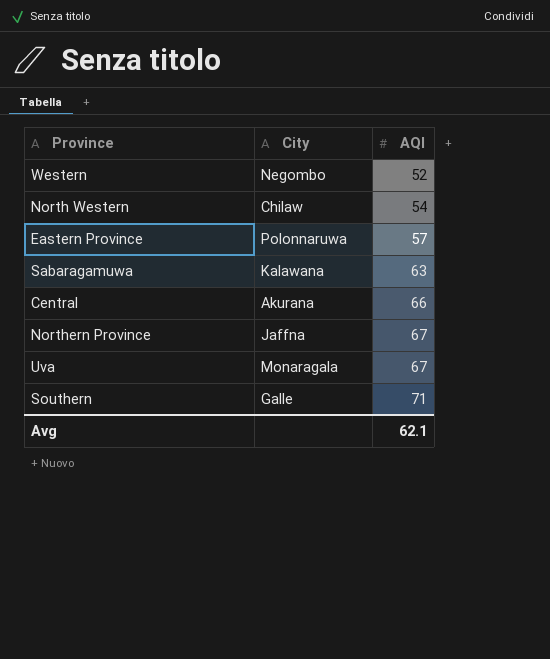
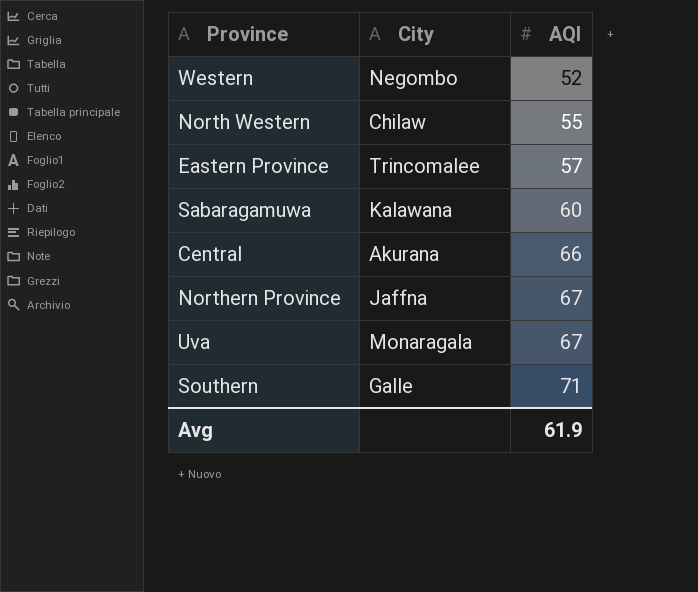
North Western | AQI: 54 -> 55
Eastern Province | City: Polonnaruwa -> Trincomalee
Sabaragamuwa | AQI: 63 -> 60
Avg | AQI: 62.1 -> 61.9

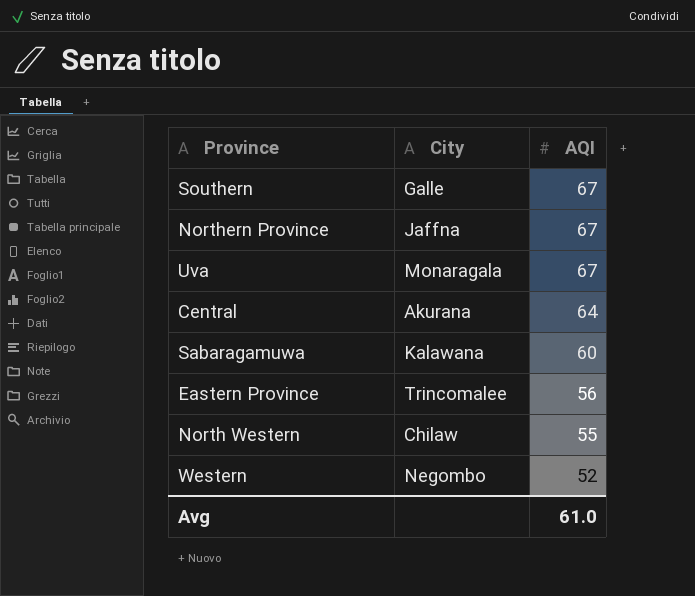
row order: AQI ascending -> AQI descending
Southern | AQI: 71 -> 67
Central | AQI: 66 -> 64
Eastern Province | AQI: 57 -> 56
Avg | AQI: 61.9 -> 61.0

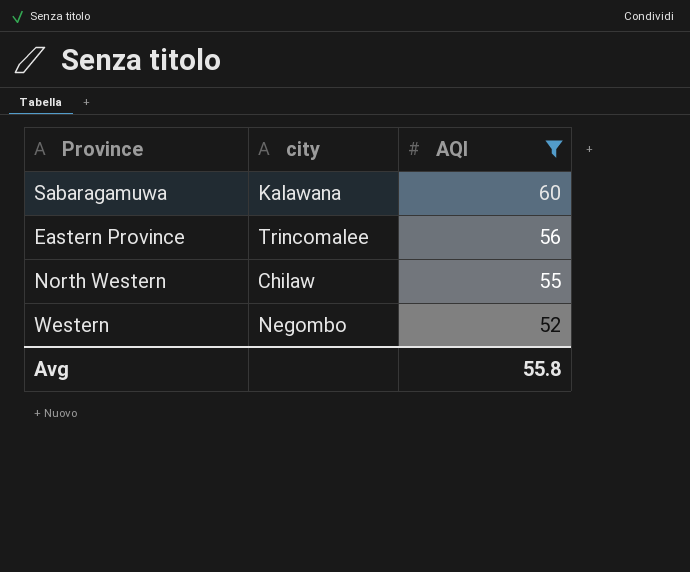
filter: none -> AQI <= 60
column name: City -> city
Avg | AQI: 61.0 -> 55.8

